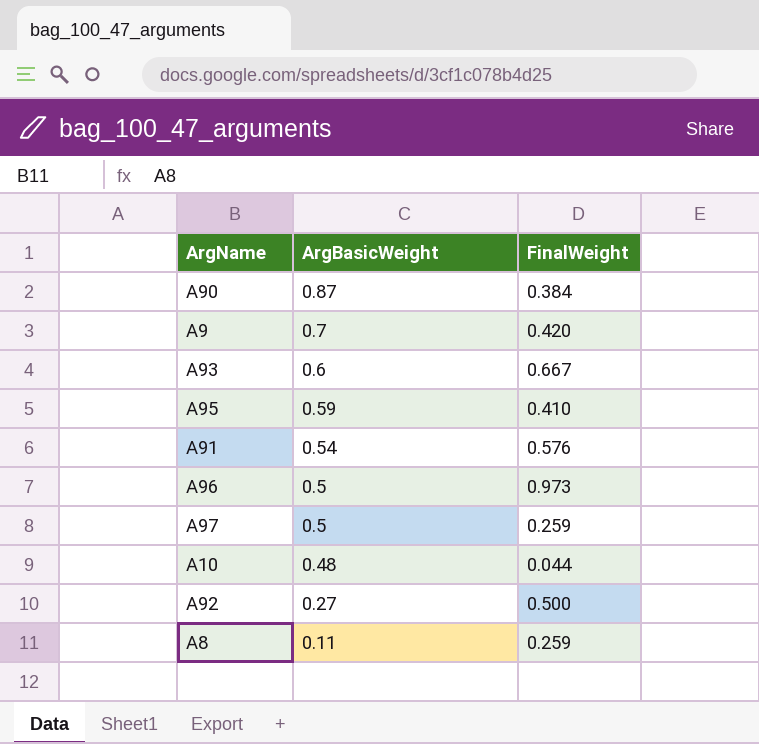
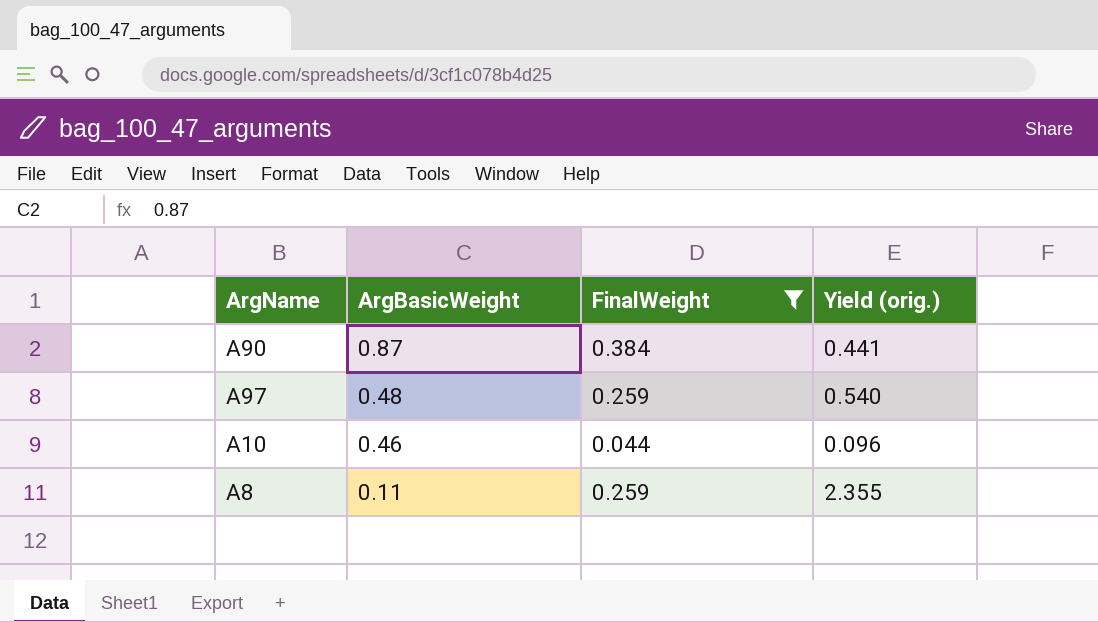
filter: none -> FinalWeight <= 0.384
column Yield (orig.) | formula: none -> [FinalWeight] / [ArgBasicWeight]
A97 | ArgBasicWeight: 0.5 -> 0.48
A10 | ArgBasicWeight: 0.48 -> 0.46

